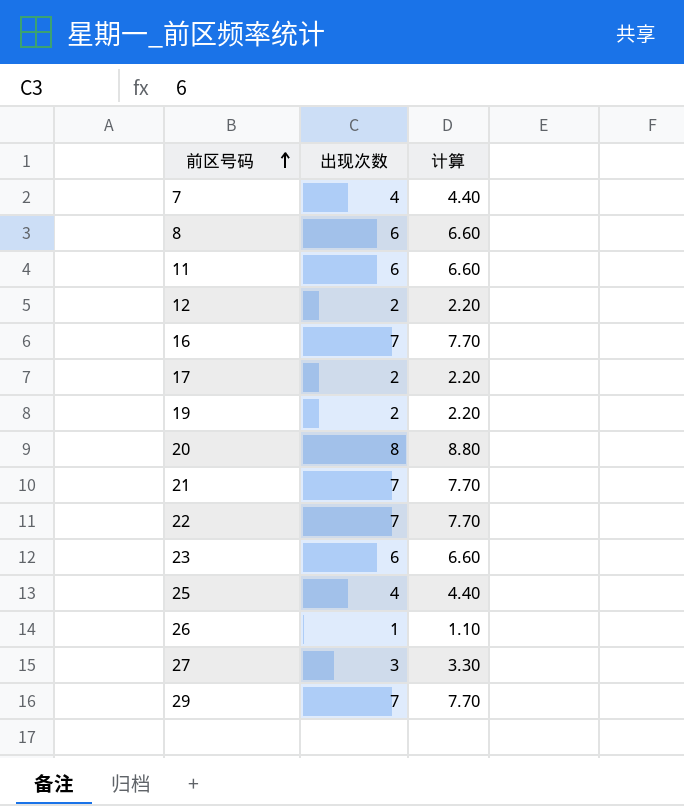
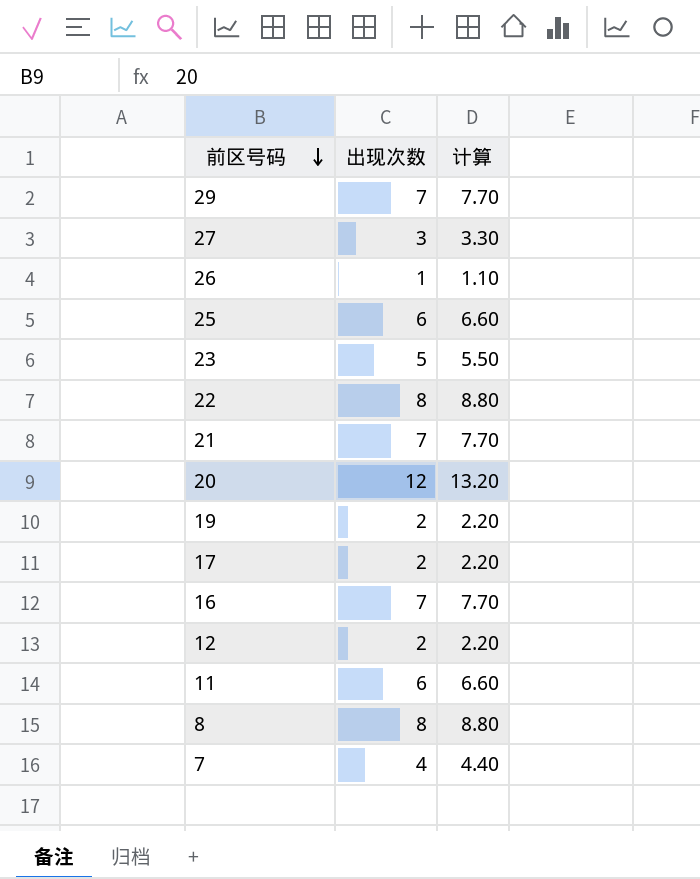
row order: 前区号码 ascending -> 前区号码 descending
25 | 出现次数: 4 -> 6
25 | 计算: 4.40 -> 6.60
23 | 出现次数: 6 -> 5
23 | 计算: 6.60 -> 5.50
22 | 出现次数: 7 -> 8
22 | 计算: 7.70 -> 8.80
20 | 出现次数: 8 -> 12
20 | 计算: 8.80 -> 13.20
8 | 出现次数: 6 -> 8
8 | 计算: 6.60 -> 8.80

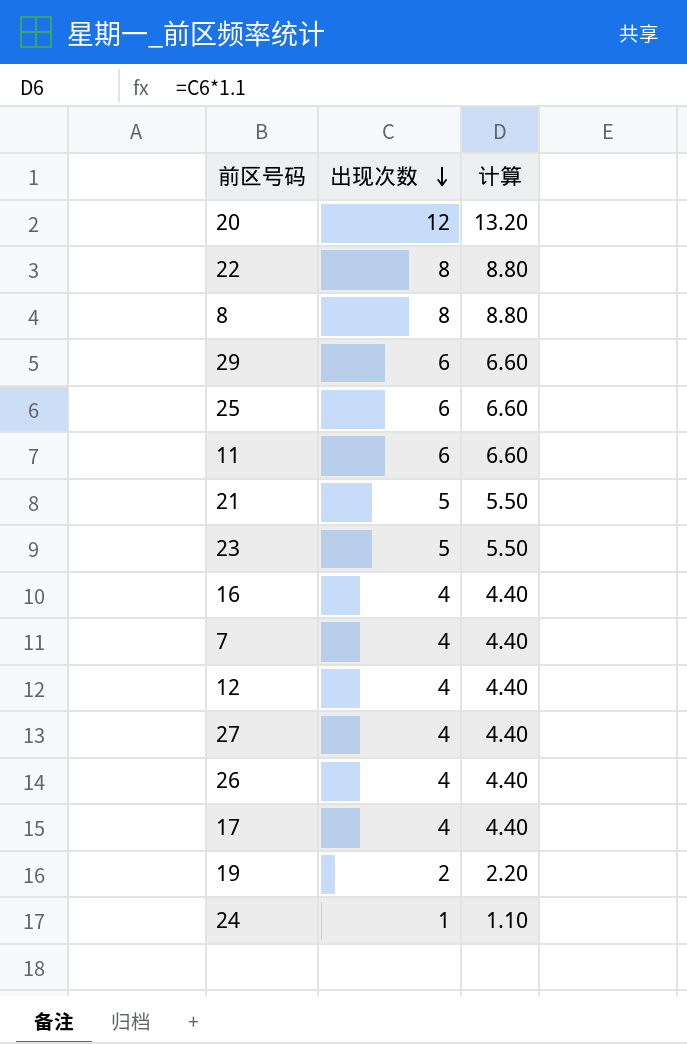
row order: 前区号码 descending -> 出现次数 descending
29 | 出现次数: 7 -> 6
29 | 计算: 7.70 -> 6.60
21 | 出现次数: 7 -> 5
21 | 计算: 7.70 -> 5.50
16 | 出现次数: 7 -> 4
16 | 计算: 7.70 -> 4.40
12 | 出现次数: 2 -> 4
12 | 计算: 2.20 -> 4.40
27 | 出现次数: 3 -> 4
27 | 计算: 3.30 -> 4.40
26 | 出现次数: 1 -> 4
26 | 计算: 1.10 -> 4.40
17 | 出现次数: 2 -> 4
17 | 计算: 2.20 -> 4.40
row 24: none -> 1 | 1.10

